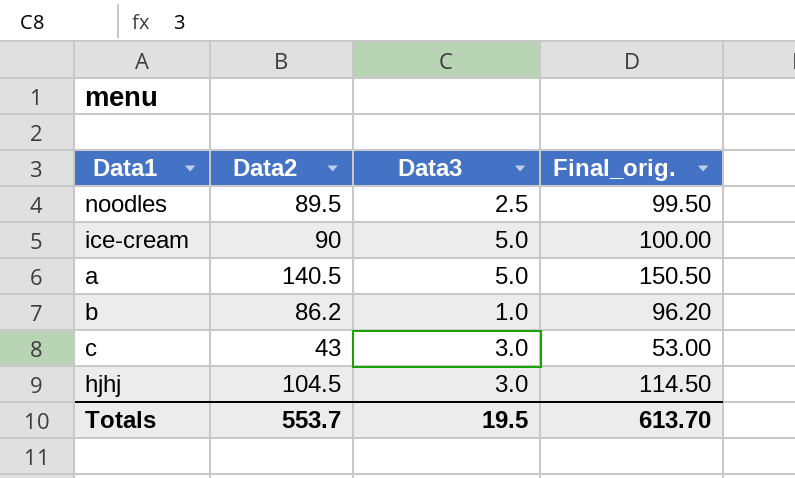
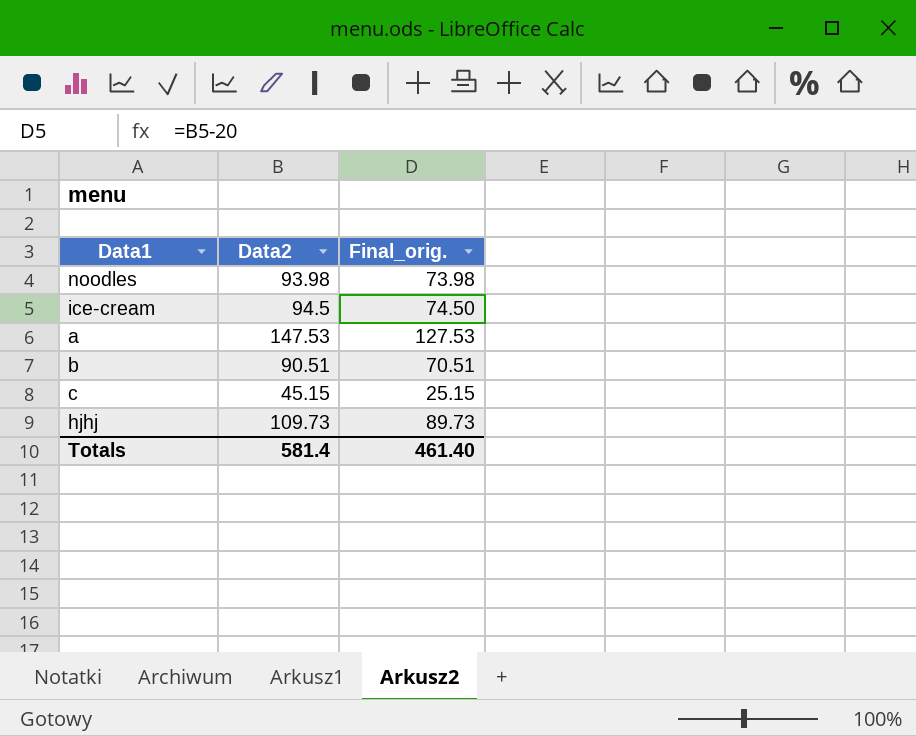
column Data3 | position: 3 -> none
column Final_orig. | formula: [Data2] + 10 -> [Data2] - 20
noodles | Data2: 89.5 -> 93.98
ice-cream | Data2: 90 -> 94.5
a | Data2: 140.5 -> 147.53
b | Data2: 86.2 -> 90.51
c | Data2: 43 -> 45.15
hjhj | Data2: 104.5 -> 109.73
Totals | Data2: 553.7 -> 581.4
Totals | Final_orig.: 613.70 -> 461.40

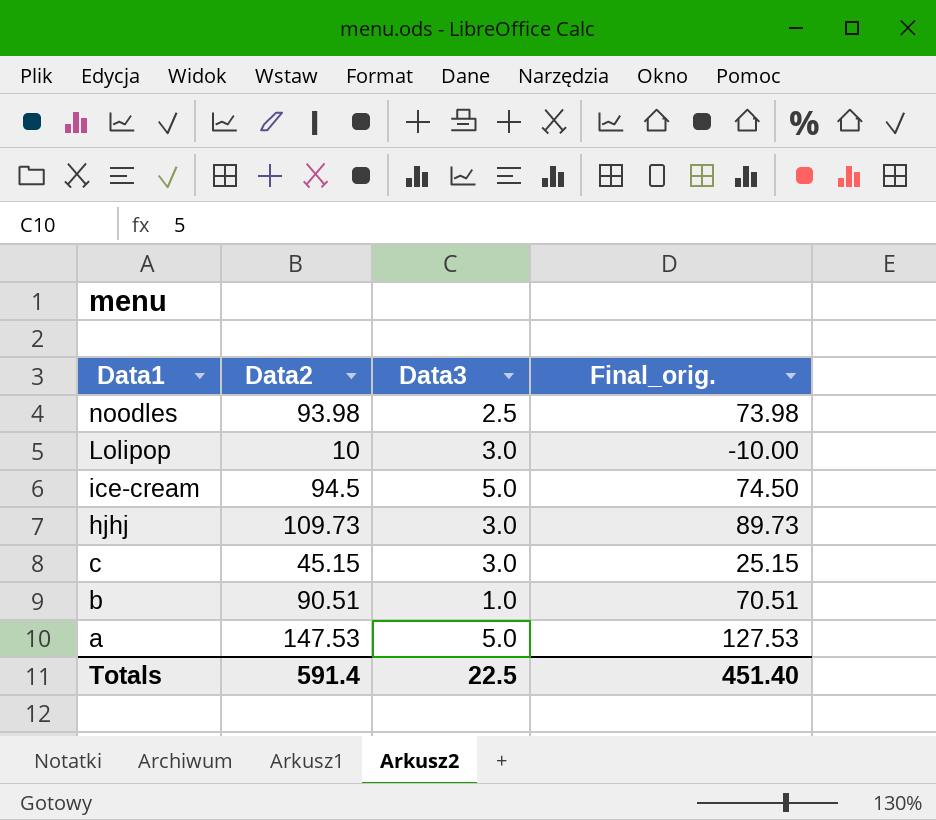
row order: none -> Data1 descending
column Data3 | position: none -> 3
row Lolipop: none -> 10 | 3.0 | -10.00
Totals | Data2: 581.4 -> 591.4
Totals | Final_orig.: 461.40 -> 451.40

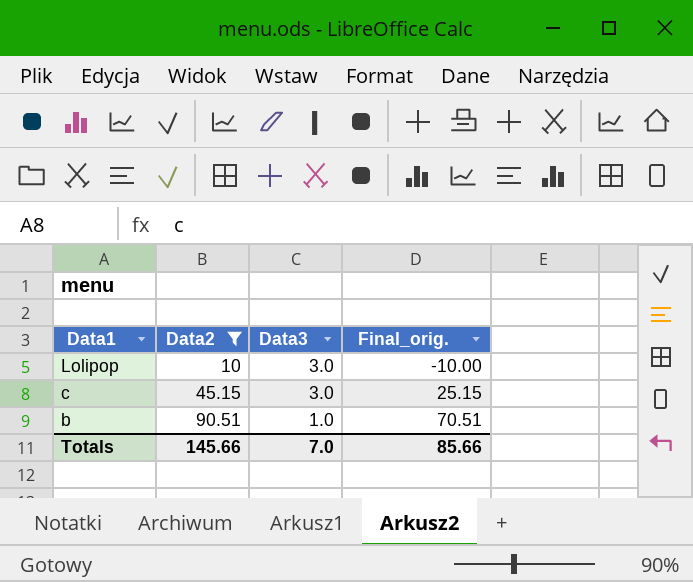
filter: none -> Data2 <= 90.51
Totals | Data2: 591.4 -> 145.66
Totals | Data3: 22.5 -> 7.0
Totals | Final_orig.: 451.40 -> 85.66

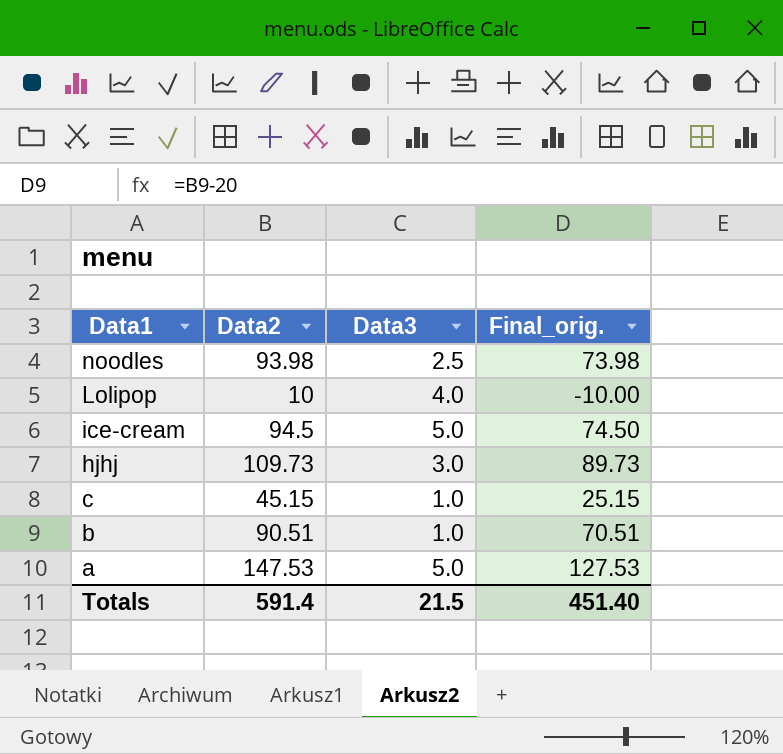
filter: Data2 <= 90.51 -> none
Lolipop | Data3: 3.0 -> 4.0
c | Data3: 3.0 -> 1.0
Totals | Data2: 145.66 -> 591.4
Totals | Data3: 7.0 -> 21.5
Totals | Final_orig.: 85.66 -> 451.40

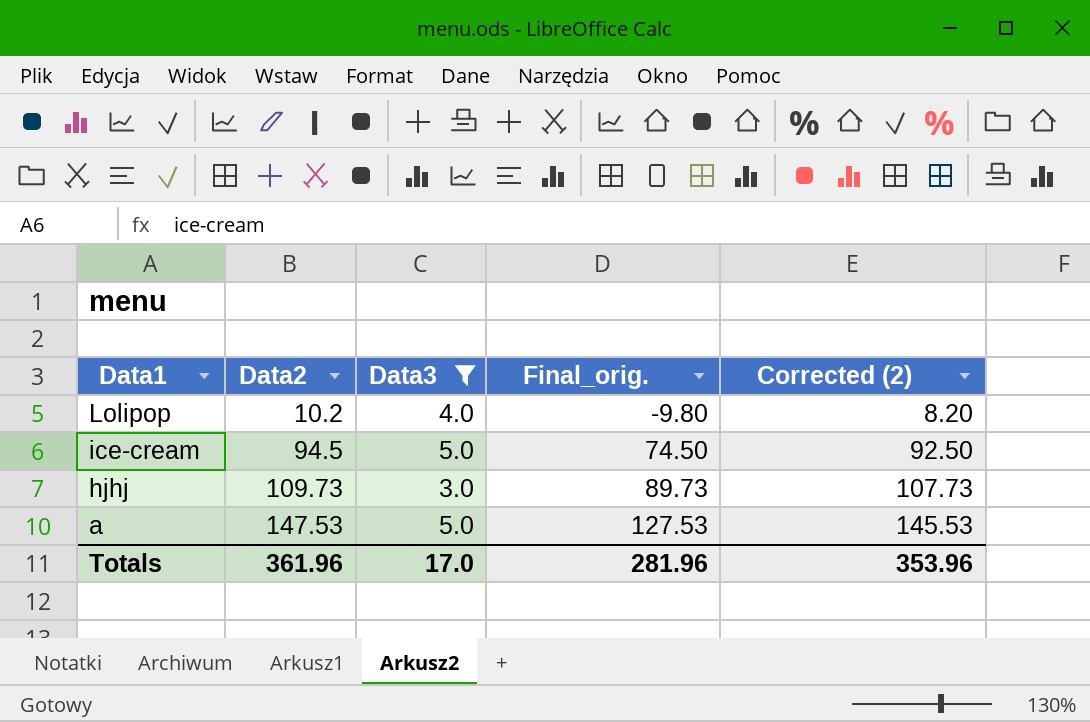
filter: none -> Data3 >= 3.0
column Corrected (2) | formula: none -> [Data2] - 2
Lolipop | Data2: 10 -> 10.2
Lolipop | Final_orig.: -10.00 -> -9.80
Totals | Data2: 591.4 -> 361.96
Totals | Data3: 21.5 -> 17.0
Totals | Final_orig.: 451.40 -> 281.96

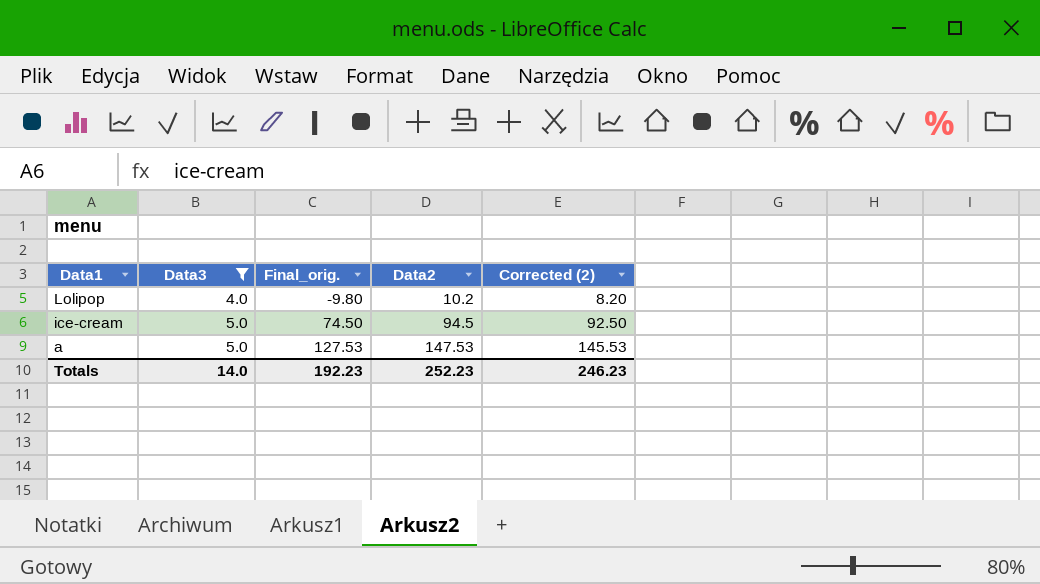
column Data2 | position: 2 -> 4
row hjhj: 109.73 | 3.0 | 89.73 | 107.73 -> none
Totals | Data3: 17.0 -> 14.0
Totals | Final_orig.: 281.96 -> 192.23
Totals | Data2: 361.96 -> 252.23
Totals | Corrected (2): 353.96 -> 246.23

